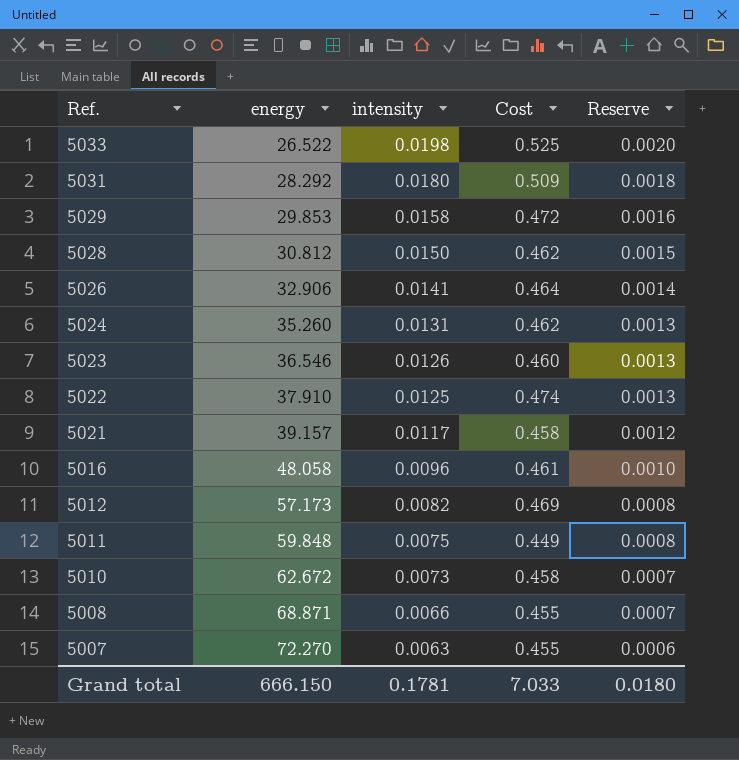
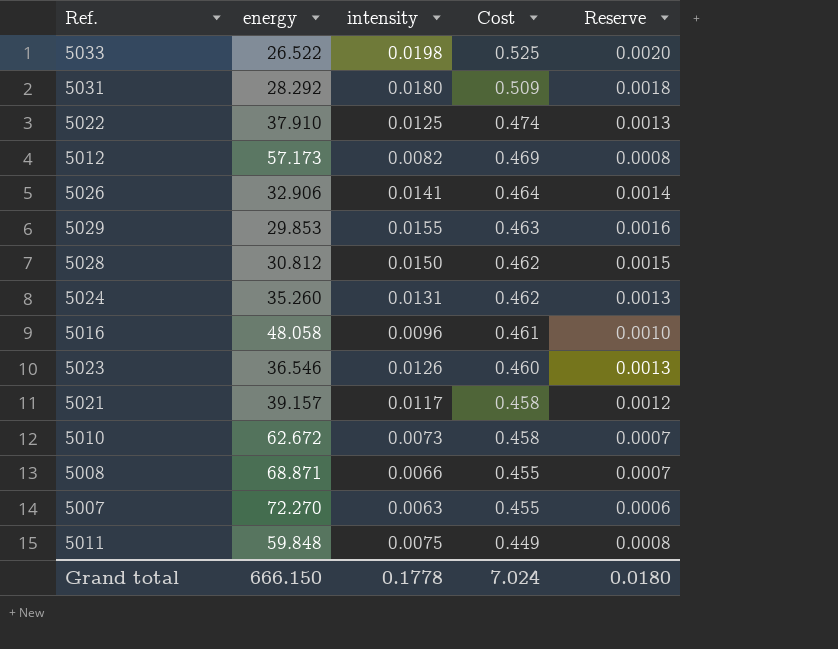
row order: Ref. descending -> Cost descending
5029 | intensity: 0.0158 -> 0.0155
5029 | Cost: 0.472 -> 0.463
Grand total | intensity: 0.1781 -> 0.1778
Grand total | Cost: 7.033 -> 7.024

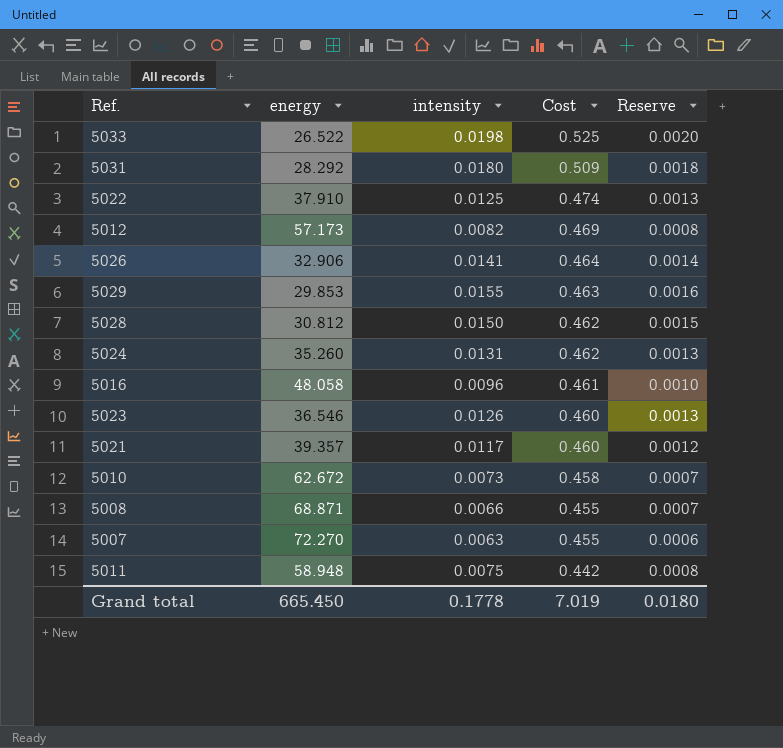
5021 | energy: 39.157 -> 39.357
5021 | Cost: 0.458 -> 0.460
5011 | energy: 59.848 -> 58.948
5011 | Cost: 0.449 -> 0.442
Grand total | energy: 666.150 -> 665.450
Grand total | Cost: 7.024 -> 7.019

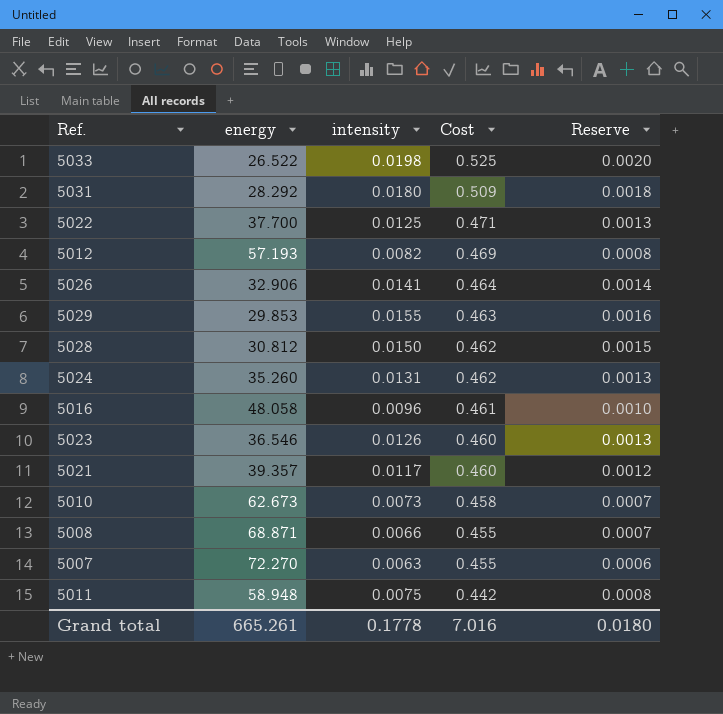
5022 | energy: 37.910 -> 37.700
5022 | Cost: 0.474 -> 0.471
5012 | energy: 57.173 -> 57.193
5010 | energy: 62.672 -> 62.673
Grand total | energy: 665.450 -> 665.261
Grand total | Cost: 7.019 -> 7.016

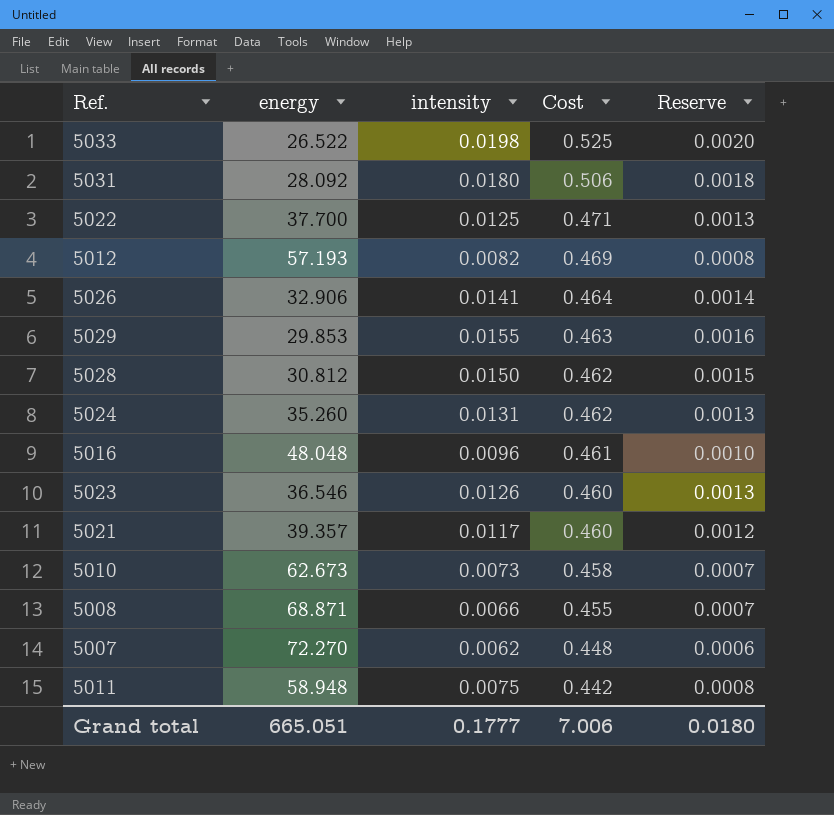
5031 | energy: 28.292 -> 28.092
5031 | Cost: 0.509 -> 0.506
5016 | energy: 48.058 -> 48.048
5007 | intensity: 0.0063 -> 0.0062
5007 | Cost: 0.455 -> 0.448
Grand total | energy: 665.261 -> 665.051
Grand total | intensity: 0.1778 -> 0.1777
Grand total | Cost: 7.016 -> 7.006

